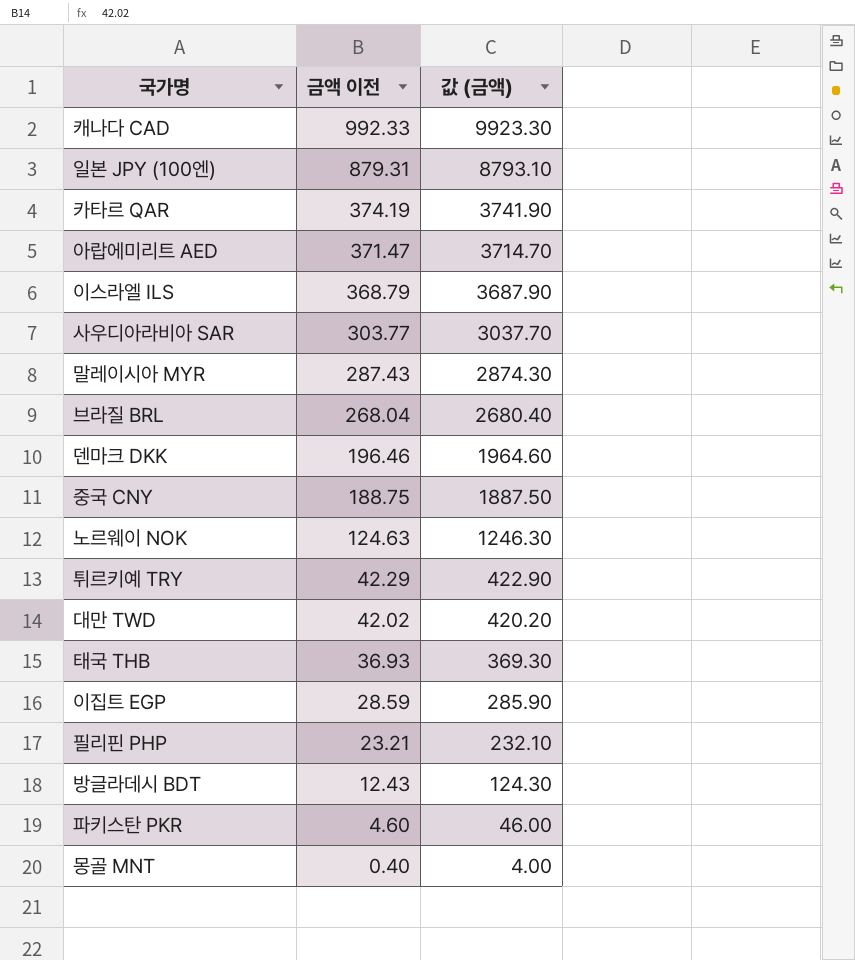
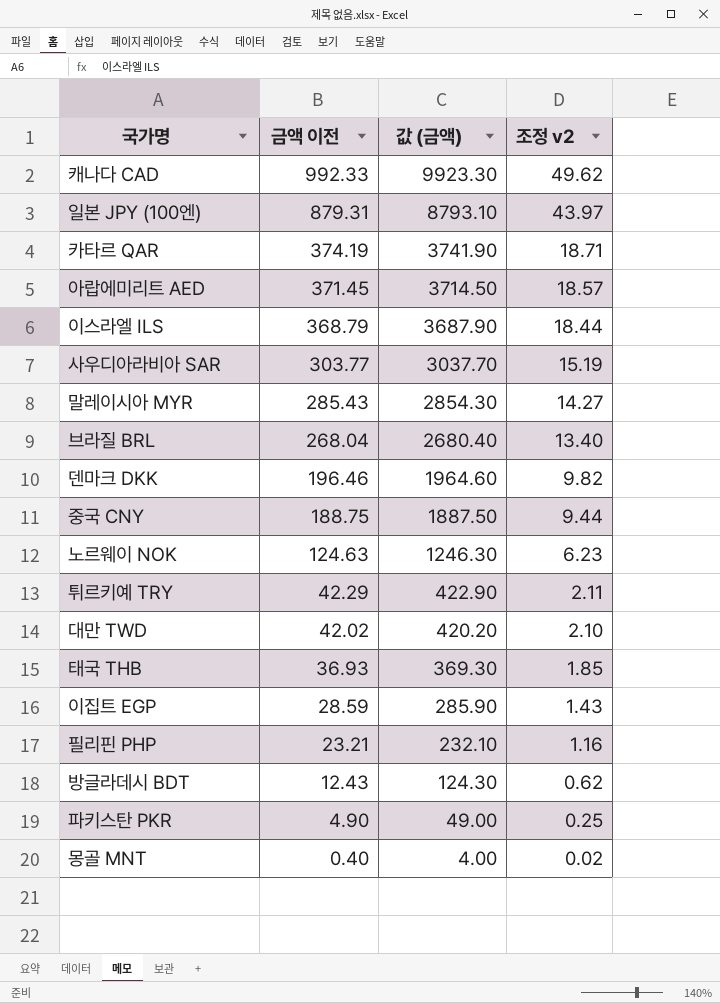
column 조정 v2 | formula: none -> [금액 이전] * 0.05
아랍에미리트 AED | 금액 이전: 371.47 -> 371.45
아랍에미리트 AED | 값 (금액): 3714.70 -> 3714.50
말레이시아 MYR | 금액 이전: 287.43 -> 285.43
말레이시아 MYR | 값 (금액): 2874.30 -> 2854.30
파키스탄 PKR | 금액 이전: 4.60 -> 4.90
파키스탄 PKR | 값 (금액): 46.00 -> 49.00

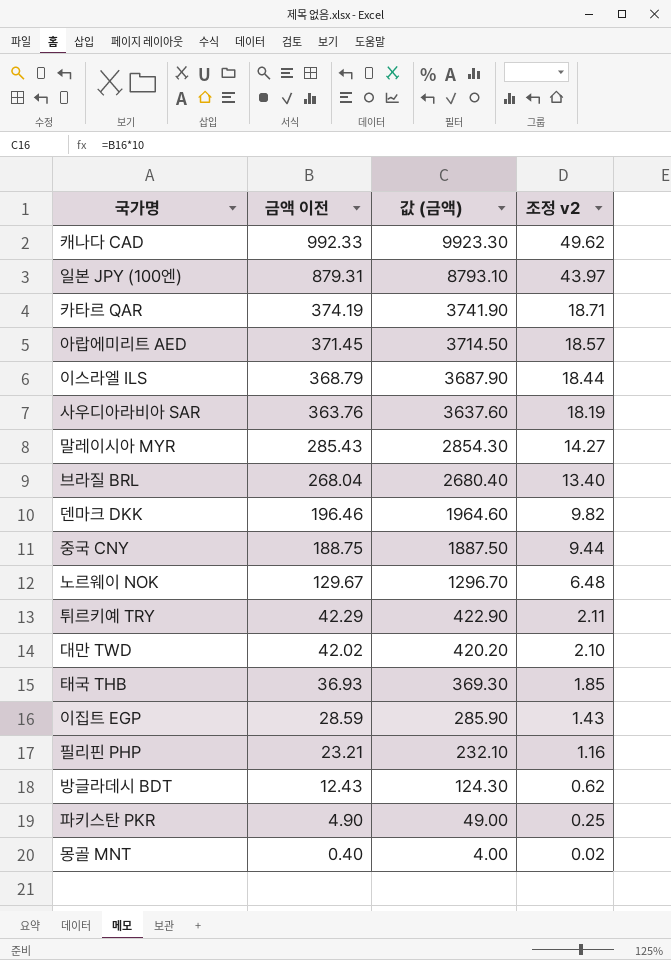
사우디아라비아 SAR | 금액 이전: 303.77 -> 363.76
사우디아라비아 SAR | 값 (금액): 3037.70 -> 3637.60
사우디아라비아 SAR | 조정 v2: 15.19 -> 18.19
노르웨이 NOK | 금액 이전: 124.63 -> 129.67
노르웨이 NOK | 값 (금액): 1246.30 -> 1296.70
노르웨이 NOK | 조정 v2: 6.23 -> 6.48

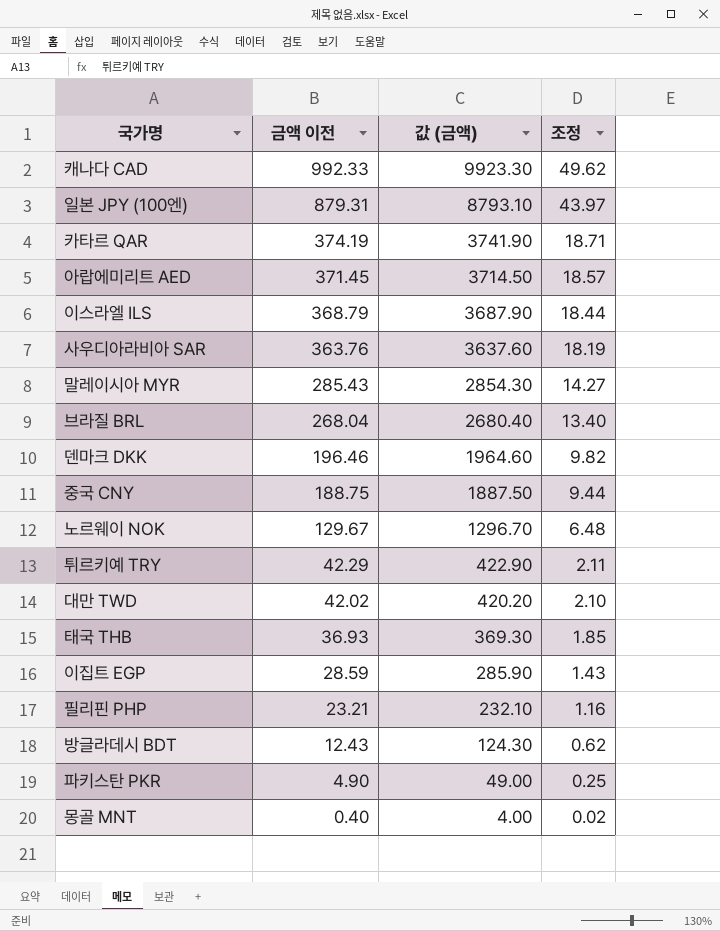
column name: 조정 v2 -> 조정

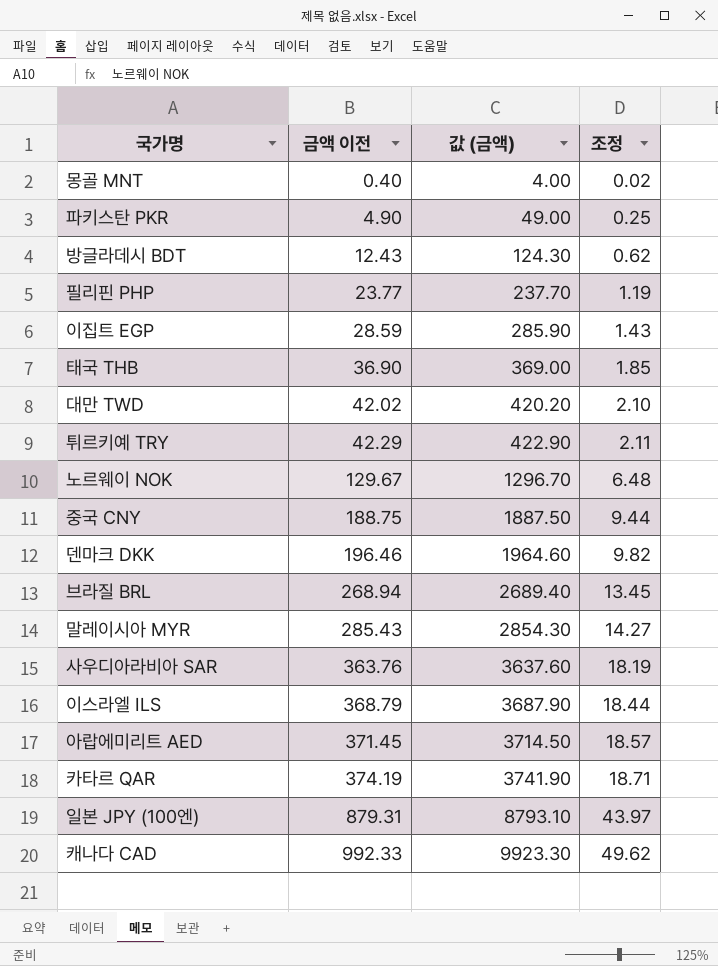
row order: 금액 이전 descending -> 금액 이전 ascending
필리핀 PHP | 금액 이전: 23.21 -> 23.77
필리핀 PHP | 값 (금액): 232.10 -> 237.70
필리핀 PHP | 조정: 1.16 -> 1.19
태국 THB | 금액 이전: 36.93 -> 36.90
태국 THB | 값 (금액): 369.30 -> 369.00
브라질 BRL | 금액 이전: 268.04 -> 268.94
브라질 BRL | 값 (금액): 2680.40 -> 2689.40
브라질 BRL | 조정: 13.40 -> 13.45

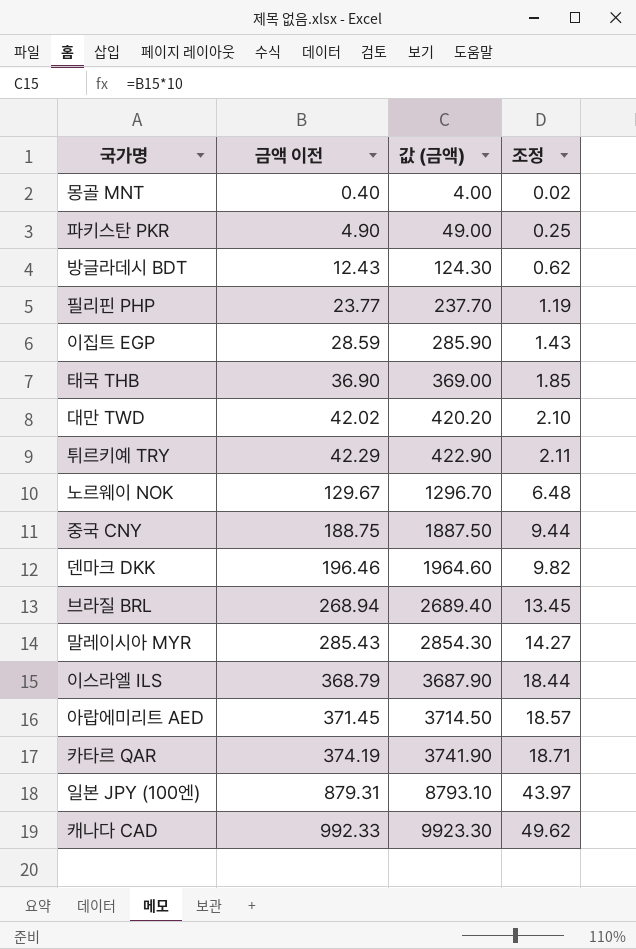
row 사우디아라비아 SAR: 363.76 | 3637.60 | 18.19 -> none

